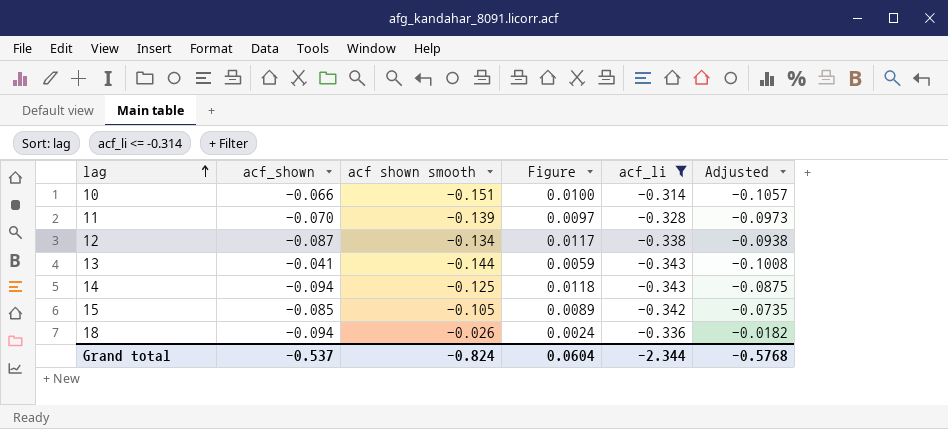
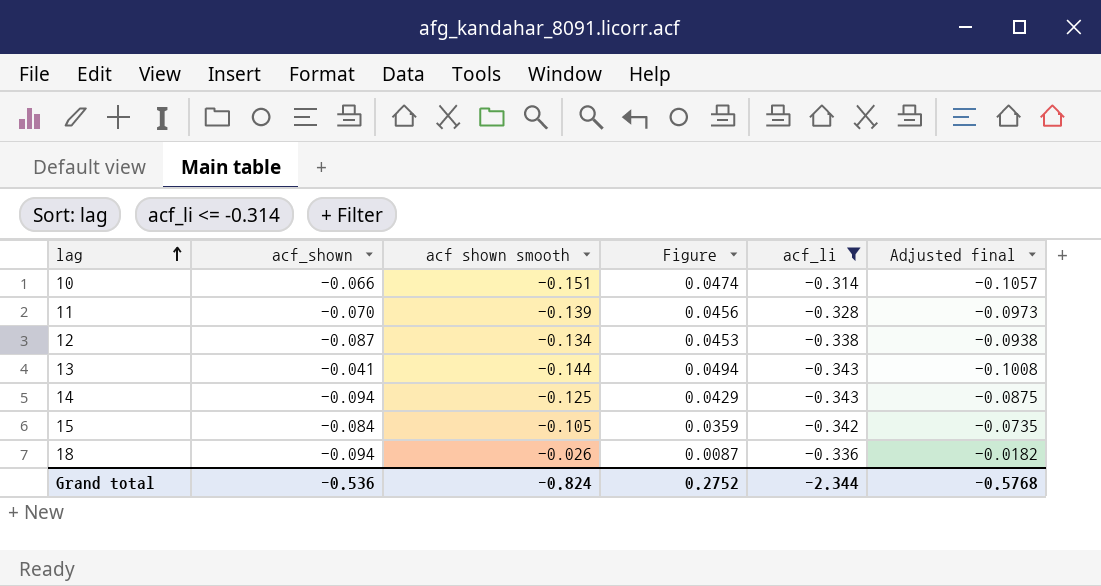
column Figure | formula: [acf_shown] * [acf shown smooth] -> [acf shown smooth] * [acf_li]
column name: Adjusted -> Adjusted final
15 | acf_shown: -0.085 -> -0.084
Grand total | acf_shown: -0.537 -> -0.536
Grand total | Figure: 0.0604 -> 0.2752

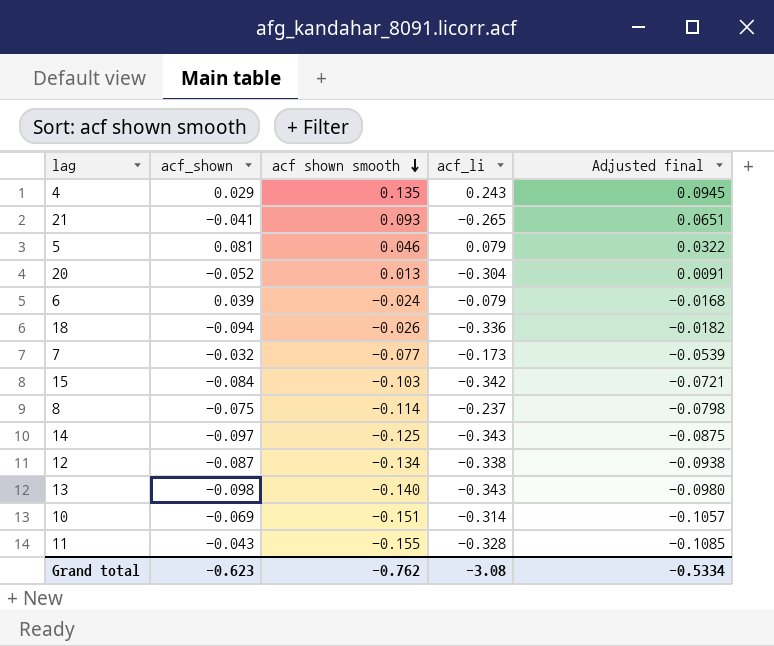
filter: acf_li <= -0.314 -> none
row order: lag ascending -> acf shown smooth descending
column Figure | formula: [acf shown smooth] * [acf_li] -> none
15 | acf shown smooth: -0.105 -> -0.103
15 | Adjusted final: -0.0735 -> -0.0721
14 | acf_shown: -0.094 -> -0.097
13 | acf_shown: -0.041 -> -0.098
13 | acf shown smooth: -0.144 -> -0.140
13 | Adjusted final: -0.1008 -> -0.0980
10 | acf_shown: -0.066 -> -0.069
11 | acf_shown: -0.070 -> -0.043
11 | acf shown smooth: -0.139 -> -0.155
11 | Adjusted final: -0.0973 -> -0.1085
Grand total | acf_shown: -0.536 -> -0.623
Grand total | acf shown smooth: -0.824 -> -0.762
Grand total | acf_li: -2.344 -> -3.08
Grand total | Adjusted final: -0.5768 -> -0.5334

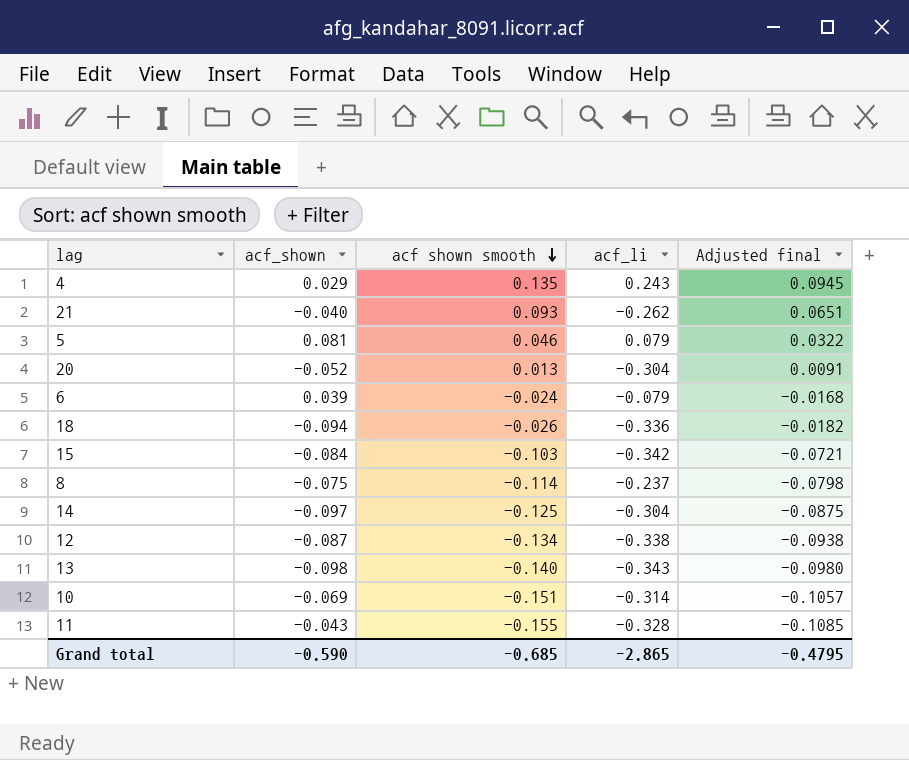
row 7: -0.032 | -0.077 | -0.173 | -0.0539 -> none
21 | acf_shown: -0.041 -> -0.040
21 | acf_li: -0.265 -> -0.262
14 | acf_li: -0.343 -> -0.304
Grand total | acf_shown: -0.623 -> -0.590
Grand total | acf shown smooth: -0.762 -> -0.685
Grand total | acf_li: -3.08 -> -2.865
Grand total | Adjusted final: -0.5334 -> -0.4795

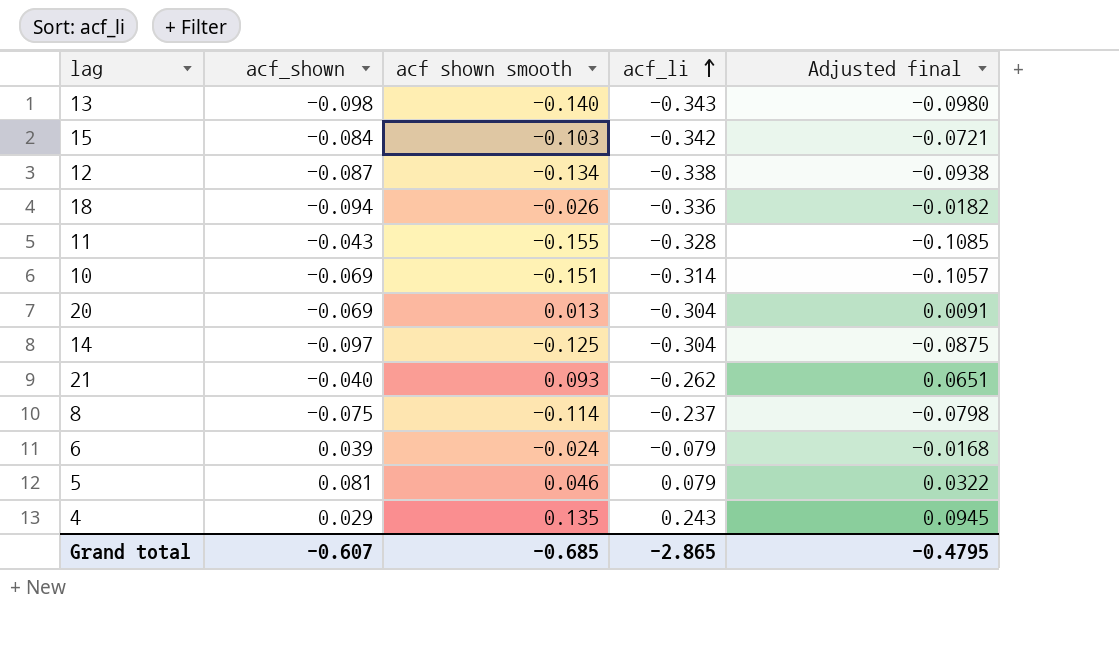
row order: acf shown smooth descending -> acf_li ascending
20 | acf_shown: -0.052 -> -0.069
Grand total | acf_shown: -0.590 -> -0.607

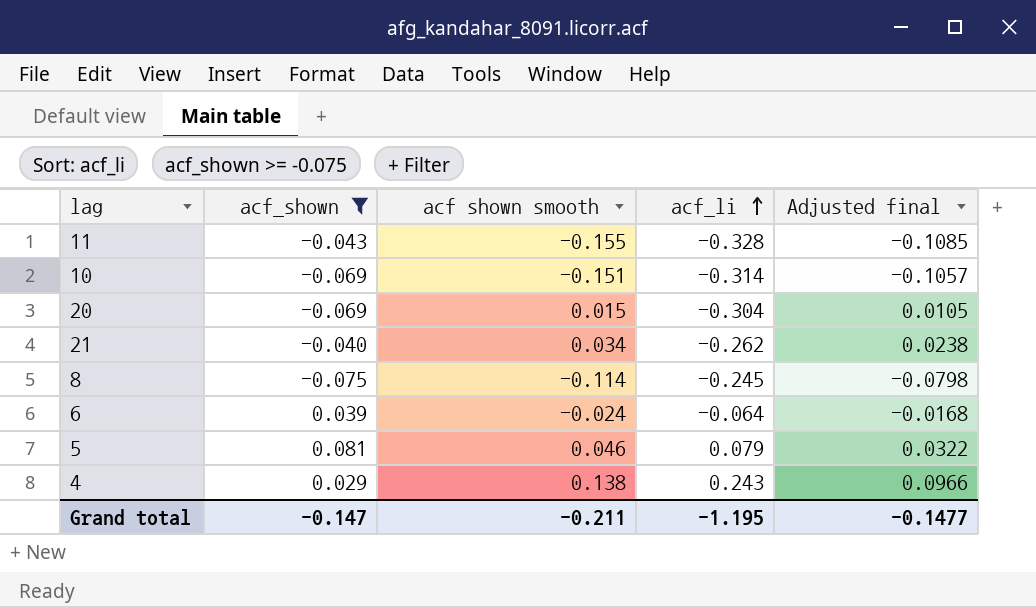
filter: none -> acf_shown >= -0.075
20 | acf shown smooth: 0.013 -> 0.015
20 | Adjusted final: 0.0091 -> 0.0105
21 | acf shown smooth: 0.093 -> 0.034
21 | Adjusted final: 0.0651 -> 0.0238
8 | acf_li: -0.237 -> -0.245
6 | acf_li: -0.079 -> -0.064
4 | acf shown smooth: 0.135 -> 0.138
4 | Adjusted final: 0.0945 -> 0.0966
Grand total | acf_shown: -0.607 -> -0.147
Grand total | acf shown smooth: -0.685 -> -0.211
Grand total | acf_li: -2.865 -> -1.195
Grand total | Adjusted final: -0.4795 -> -0.1477

